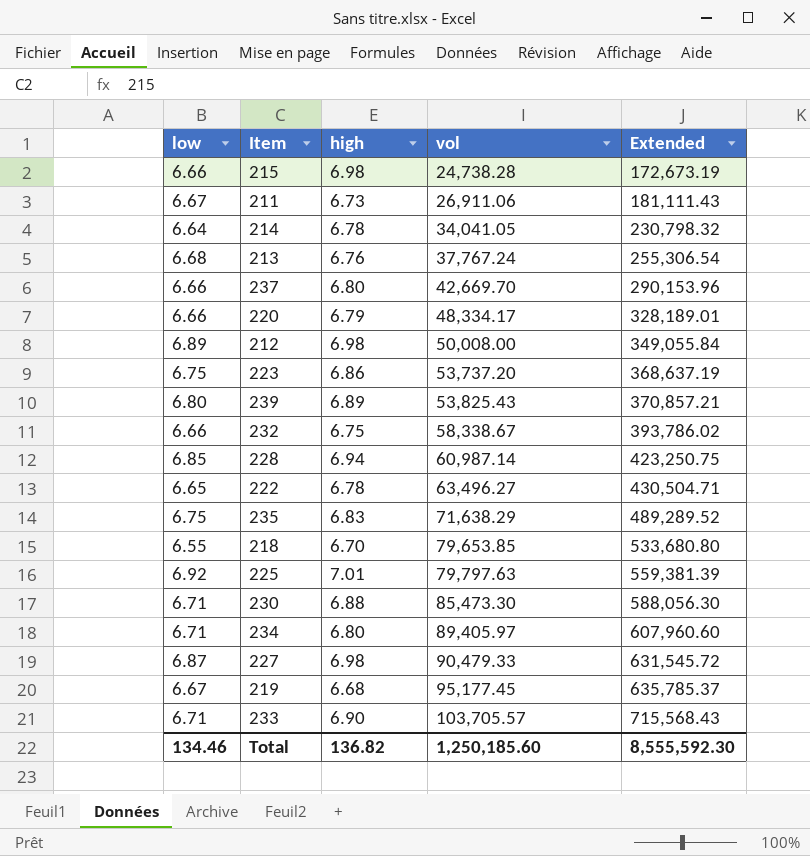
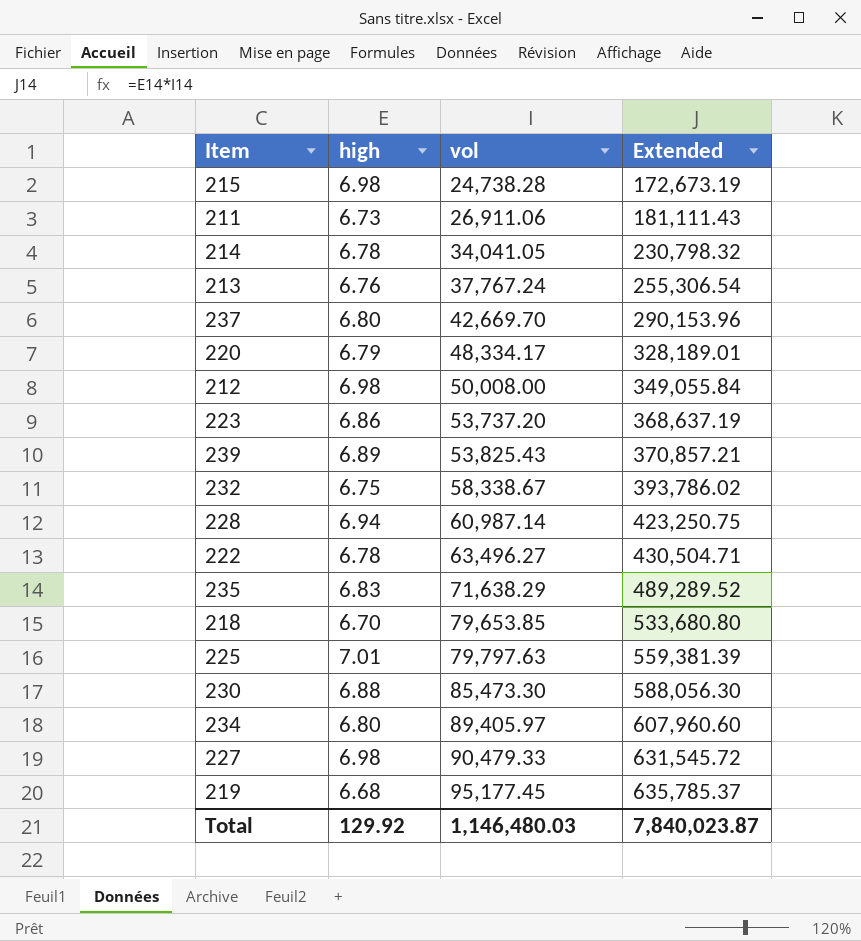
column low | position: 1 -> none
row 233: 6.71 | 6.90 | 103,705.57 | 715,568.43 -> none
Total | high: 136.82 -> 129.92
Total | vol: 1,250,185.60 -> 1,146,480.03
Total | Extended: 8,555,592.30 -> 7,840,023.87

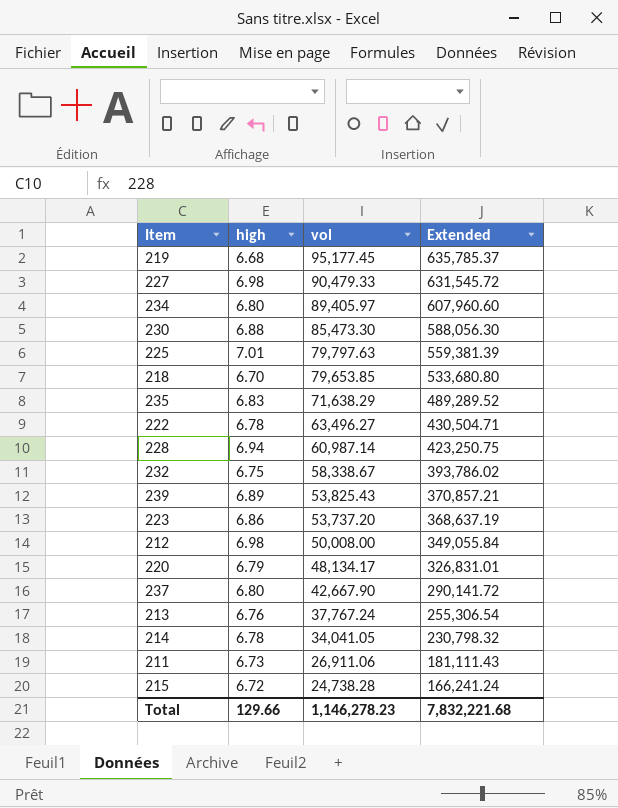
row order: vol ascending -> vol descending
220 | vol: 48,334.17 -> 48,134.17
220 | Extended: 328,189.01 -> 326,831.01
237 | vol: 42,669.70 -> 42,667.90
237 | Extended: 290,153.96 -> 290,141.72
215 | high: 6.98 -> 6.72
215 | Extended: 172,673.19 -> 166,241.24
Total | high: 129.92 -> 129.66
Total | vol: 1,146,480.03 -> 1,146,278.23
Total | Extended: 7,840,023.87 -> 7,832,221.68

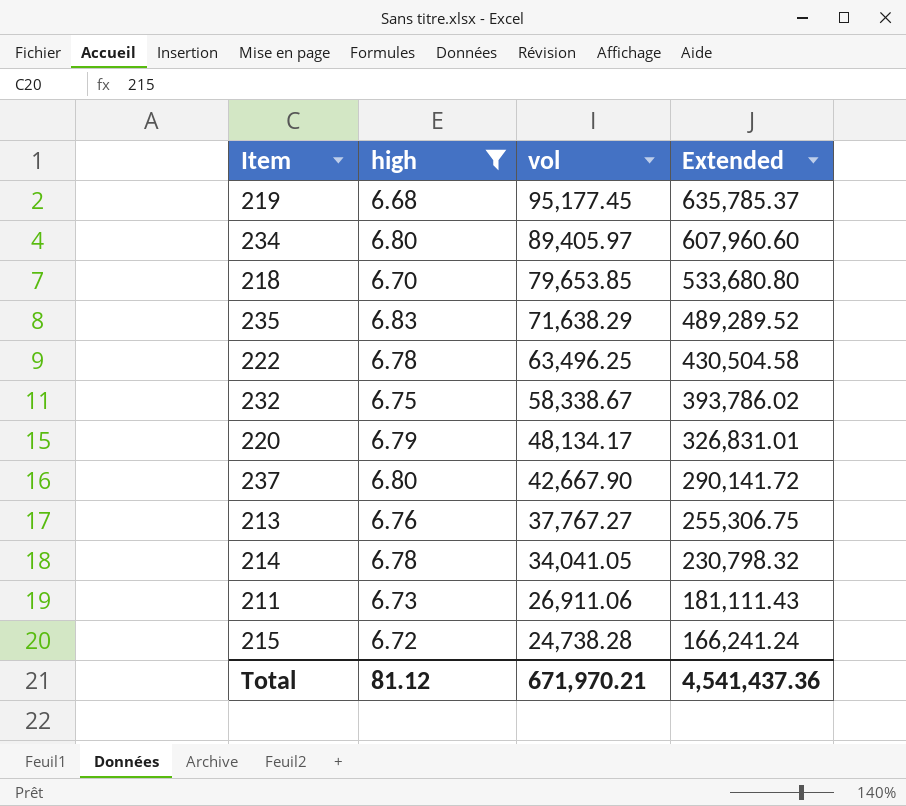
filter: none -> high <= 6.83
222 | vol: 63,496.27 -> 63,496.25
222 | Extended: 430,504.71 -> 430,504.58
213 | vol: 37,767.24 -> 37,767.27
213 | Extended: 255,306.54 -> 255,306.75
Total | high: 129.66 -> 81.12
Total | vol: 1,146,278.23 -> 671,970.21
Total | Extended: 7,832,221.68 -> 4,541,437.36

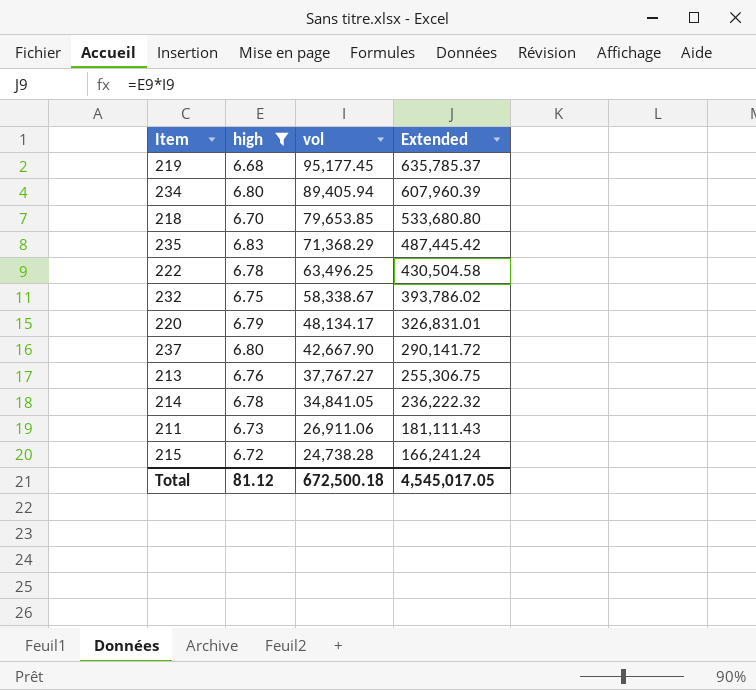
234 | vol: 89,405.97 -> 89,405.94
234 | Extended: 607,960.60 -> 607,960.39
235 | vol: 71,638.29 -> 71,368.29
235 | Extended: 489,289.52 -> 487,445.42
214 | vol: 34,041.05 -> 34,841.05
214 | Extended: 230,798.32 -> 236,222.32
Total | vol: 671,970.21 -> 672,500.18
Total | Extended: 4,541,437.36 -> 4,545,017.05

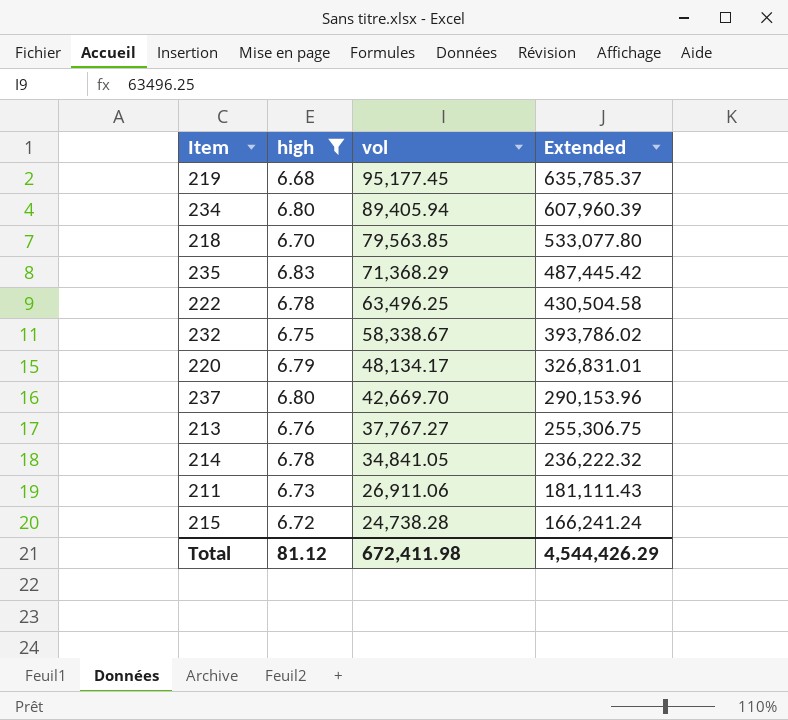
218 | vol: 79,653.85 -> 79,563.85
218 | Extended: 533,680.80 -> 533,077.80
237 | vol: 42,667.90 -> 42,669.70
237 | Extended: 290,141.72 -> 290,153.96
Total | vol: 672,500.18 -> 672,411.98
Total | Extended: 4,545,017.05 -> 4,544,426.29

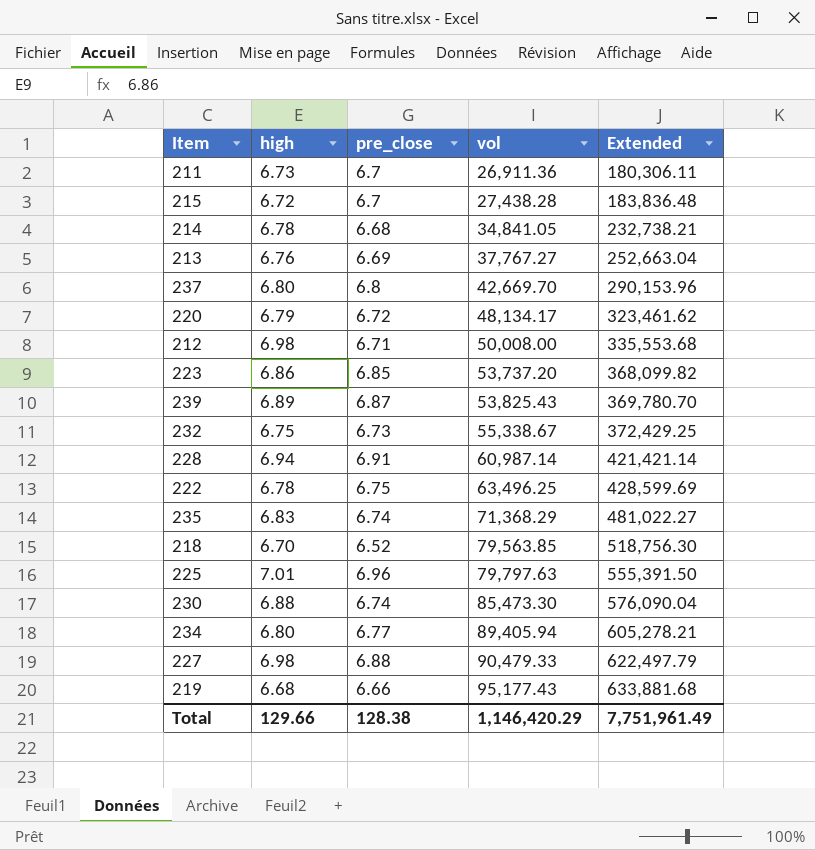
filter: high <= 6.83 -> none
row order: vol descending -> vol ascending
column pre_close | position: none -> 3
column Extended | formula: [high] * [vol] -> [pre_close] * [vol]
211 | vol: 26,911.06 -> 26,911.36
215 | vol: 24,738.28 -> 27,438.28
232 | vol: 58,338.67 -> 55,338.67
219 | vol: 95,177.45 -> 95,177.43
Total | high: 81.12 -> 129.66
Total | vol: 672,411.98 -> 1,146,420.29
Total | Extended: 4,544,426.29 -> 7,751,961.49

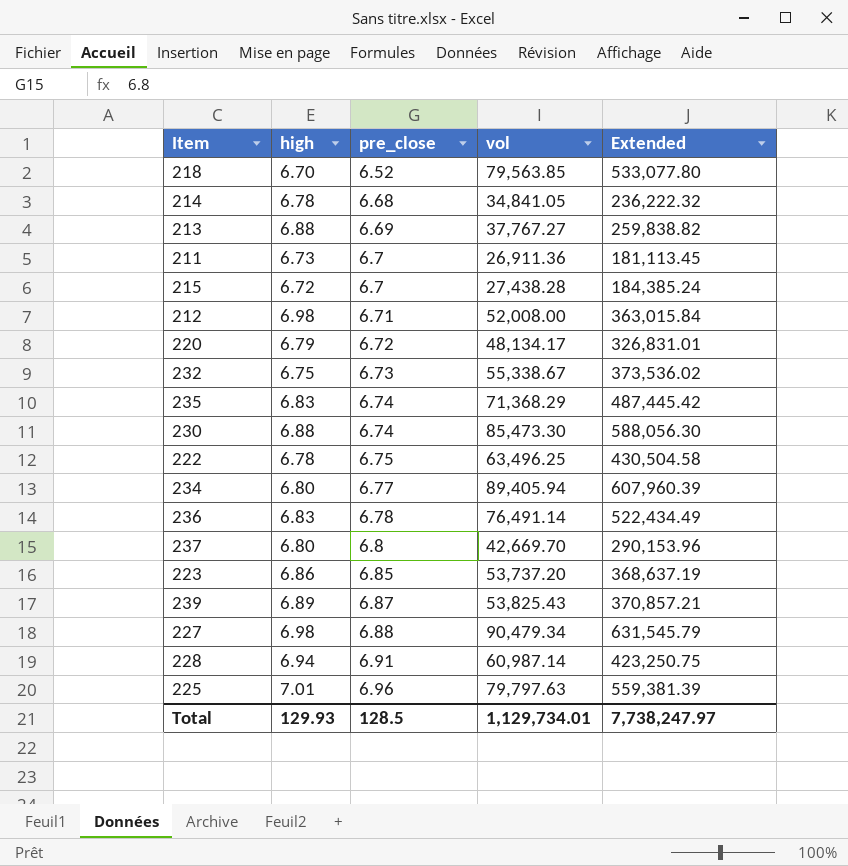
row order: vol ascending -> pre_close ascending
column Extended | formula: [pre_close] * [vol] -> [high] * [vol]
row 219: 6.68 | 6.66 | 95,177.43 | 633,881.68 -> none
213 | high: 6.76 -> 6.88
212 | vol: 50,008.00 -> 52,008.00
row 236: none -> 6.83 | 6.78 | 76,491.14 | 522,434.49
227 | vol: 90,479.33 -> 90,479.34
Total | high: 129.66 -> 129.93
Total | pre_close: 128.38 -> 128.5
Total | vol: 1,146,420.29 -> 1,129,734.01
Total | Extended: 7,751,961.49 -> 7,738,247.97

